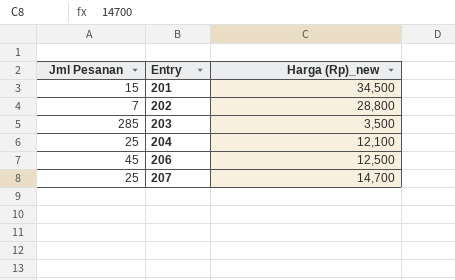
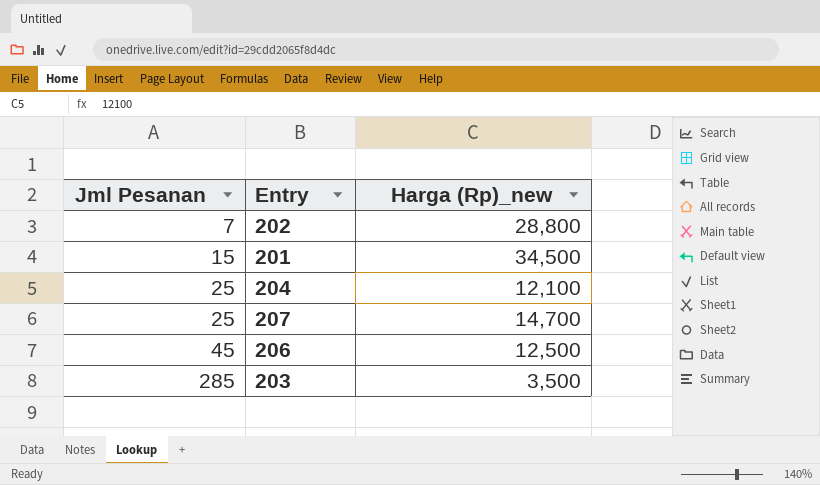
row order: Entry ascending -> Jml Pesanan ascending

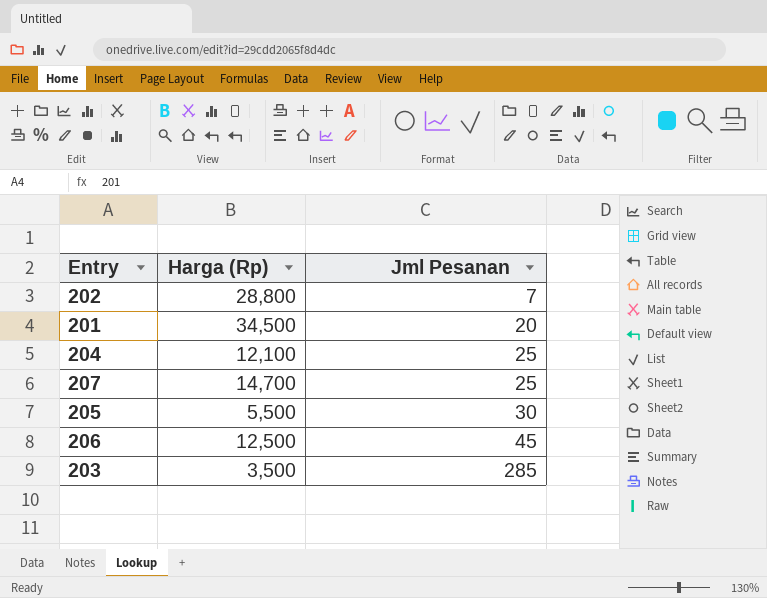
column name: Harga (Rp)_new -> Harga (Rp)
column Jml Pesanan | position: 1 -> 3
201 | Jml Pesanan: 15 -> 20
row 205: none -> 5,500 | 30

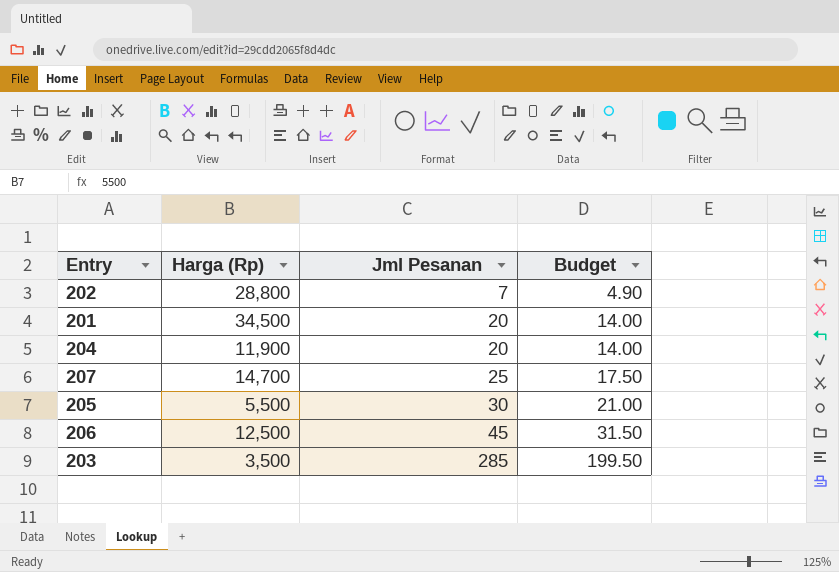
column Budget | formula: none -> [Jml Pesanan] * 0.7
204 | Harga (Rp): 12,100 -> 11,900
204 | Jml Pesanan: 25 -> 20

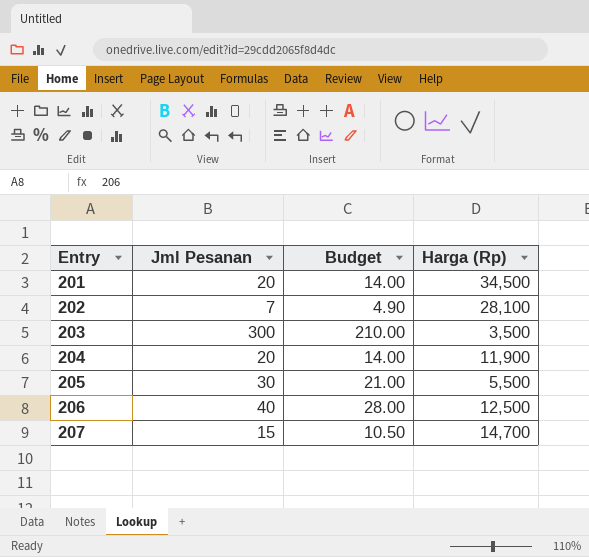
row order: Jml Pesanan ascending -> Entry ascending
column Harga (Rp) | position: 2 -> 4
202 | Harga (Rp): 28,800 -> 28,100
203 | Jml Pesanan: 285 -> 300
203 | Budget: 199.50 -> 210.00
206 | Jml Pesanan: 45 -> 40
206 | Budget: 31.50 -> 28.00
207 | Jml Pesanan: 25 -> 15
207 | Budget: 17.50 -> 10.50

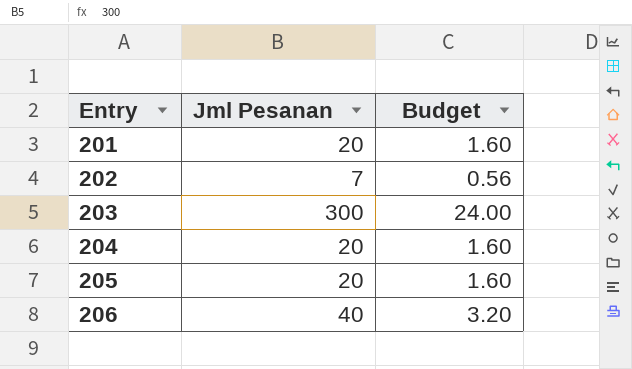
column Harga (Rp) | position: 4 -> none
column Budget | formula: [Jml Pesanan] * 0.7 -> [Jml Pesanan] * 0.08
row 207: 15 | 10.50 | 14,700 -> none
205 | Jml Pesanan: 30 -> 20

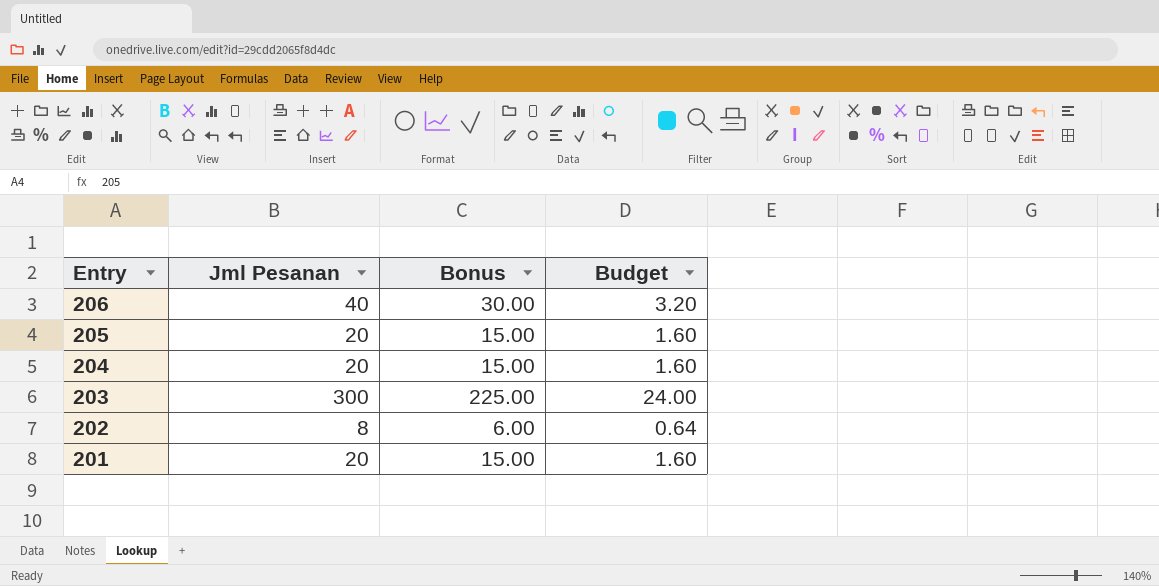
row order: Entry ascending -> Entry descending
column Bonus | formula: none -> [Jml Pesanan] * 0.75
202 | Jml Pesanan: 7 -> 8
202 | Budget: 0.56 -> 0.64

